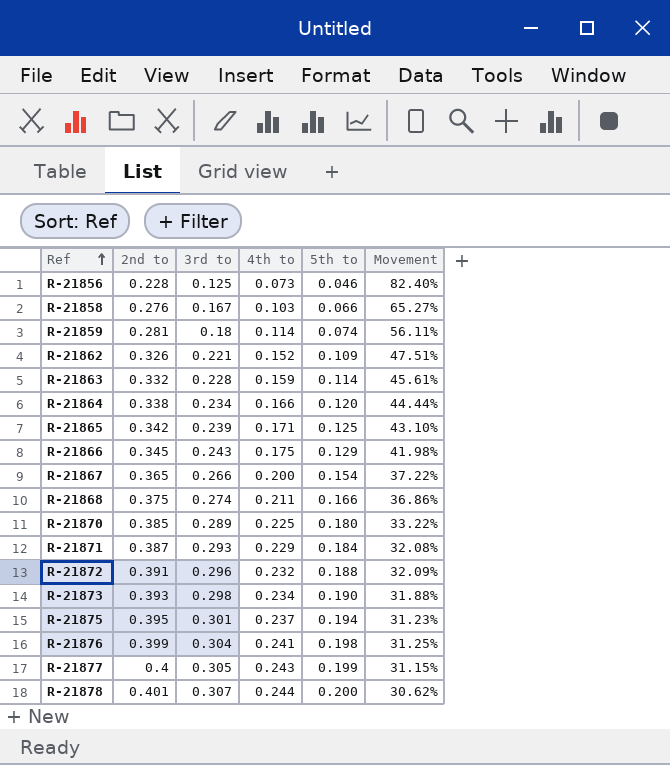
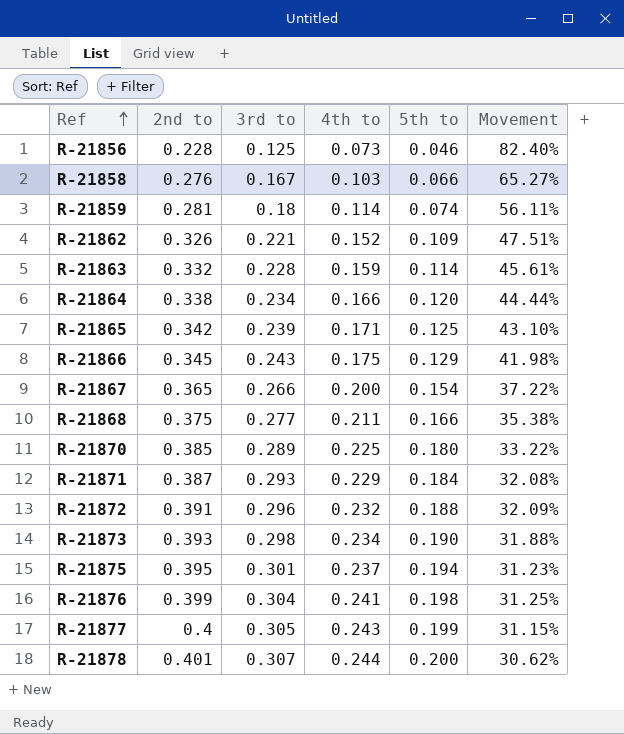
R-21868 | 3rd to: 0.274 -> 0.277
R-21868 | Movement: 36.86% -> 35.38%

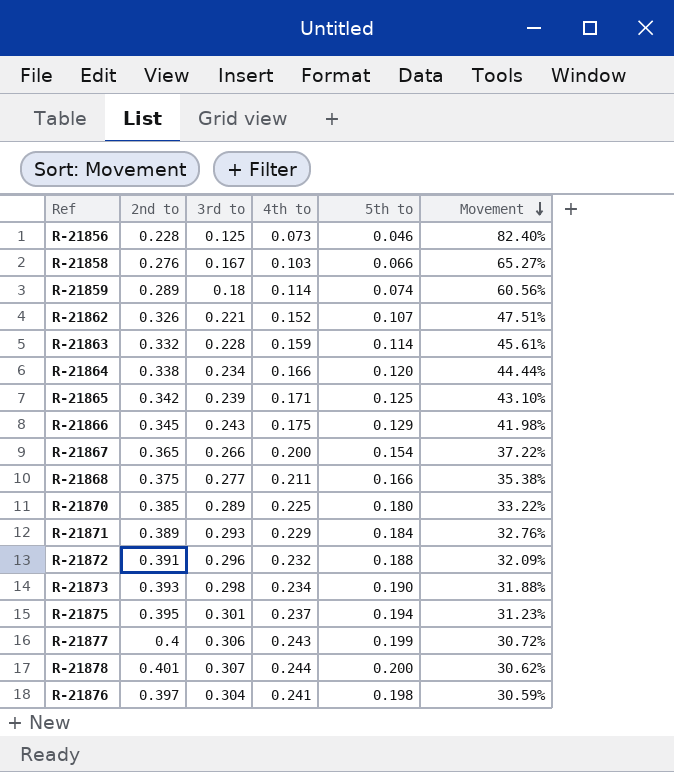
row order: Ref ascending -> Movement descending
R-21859 | 2nd to: 0.281 -> 0.289
R-21859 | Movement: 56.11% -> 60.56%
R-21862 | 5th to: 0.109 -> 0.107
R-21871 | 2nd to: 0.387 -> 0.389
R-21871 | Movement: 32.08% -> 32.76%
R-21877 | 3rd to: 0.305 -> 0.306
R-21877 | Movement: 31.15% -> 30.72%
R-21876 | 2nd to: 0.399 -> 0.397
R-21876 | Movement: 31.25% -> 30.59%

